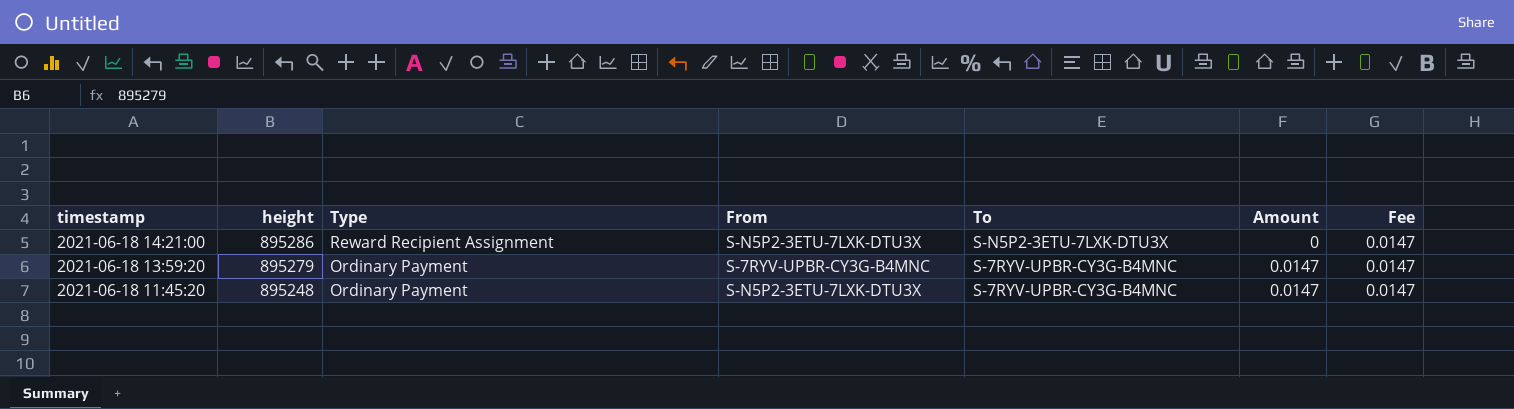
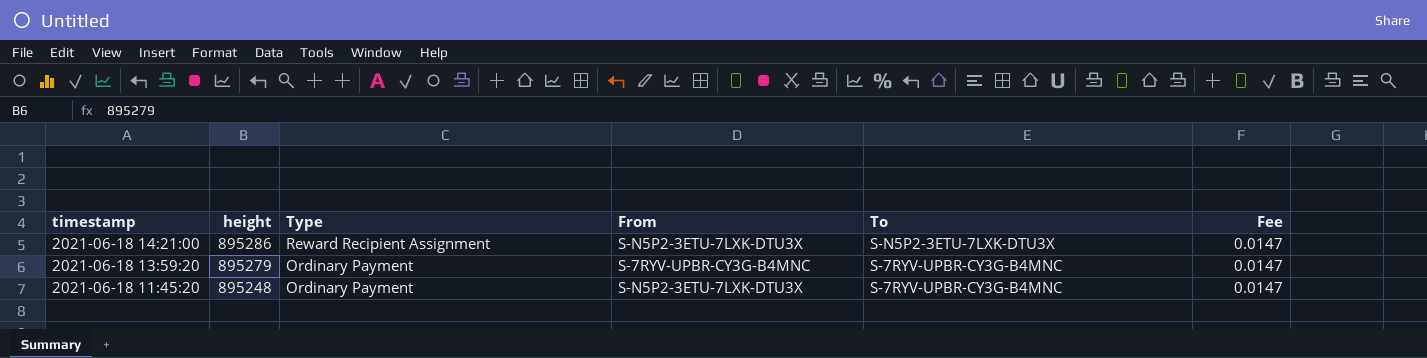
column Amount | position: 6 -> none

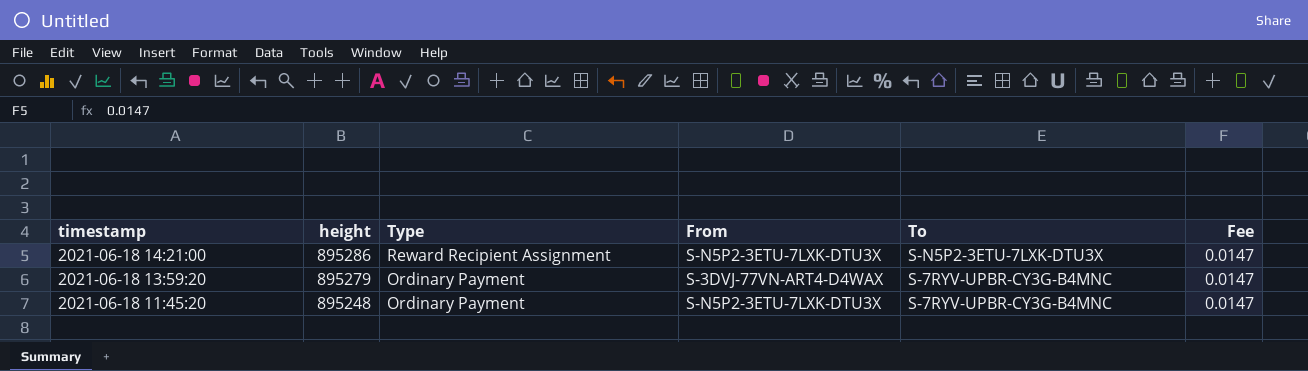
2021-06-18 13:59:20 | From: S-7RYV-UPBR-CY3G-B4MNC -> S-3DVJ-77VN-ART4-D4WAX

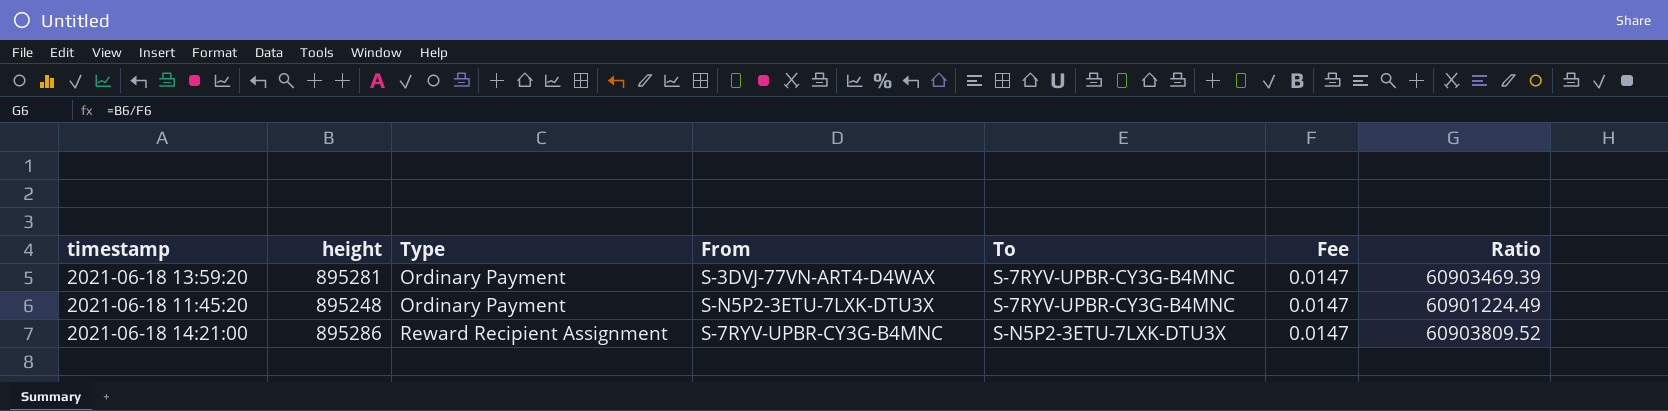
row order: timestamp descending -> Type ascending
column Ratio | formula: none -> [height] / [Fee]
2021-06-18 13:59:20 | height: 895279 -> 895281
2021-06-18 14:21:00 | From: S-N5P2-3ETU-7LXK-DTU3X -> S-7RYV-UPBR-CY3G-B4MNC

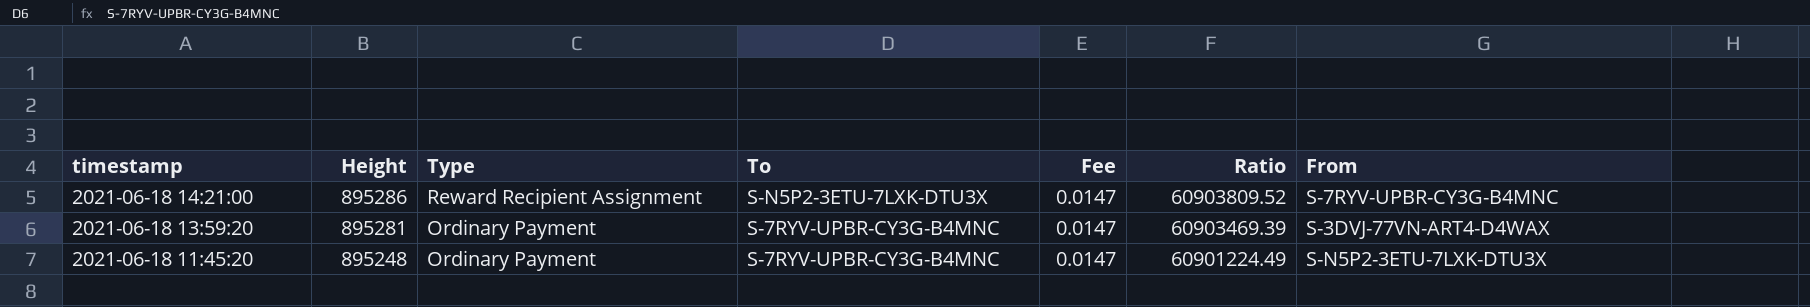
row order: Type ascending -> timestamp descending
column name: height -> Height
column From | position: 4 -> 7

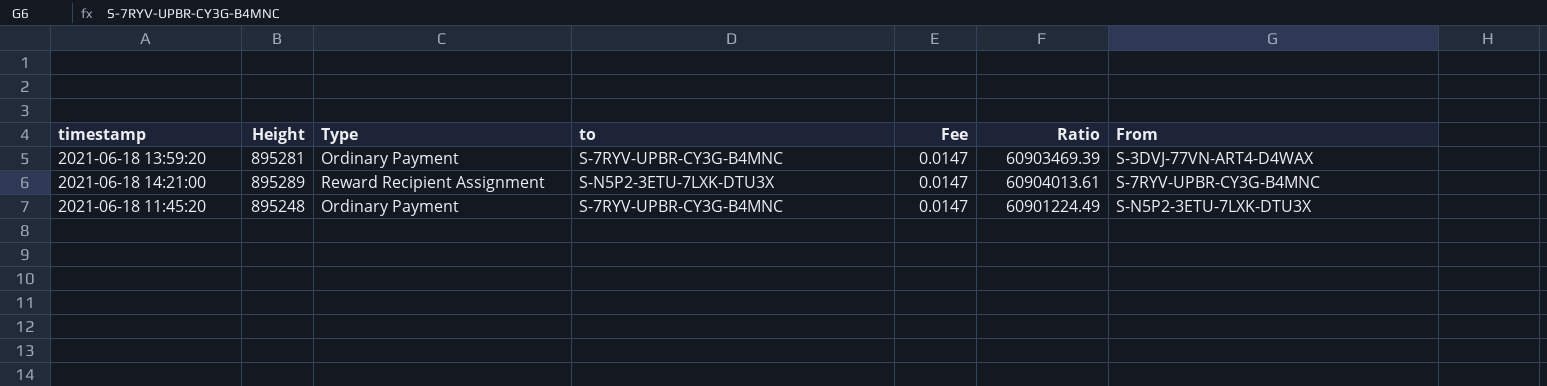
row order: timestamp descending -> From ascending
column name: To -> to
2021-06-18 14:21:00 | Height: 895286 -> 895289
2021-06-18 14:21:00 | Ratio: 60903809.52 -> 60904013.61

